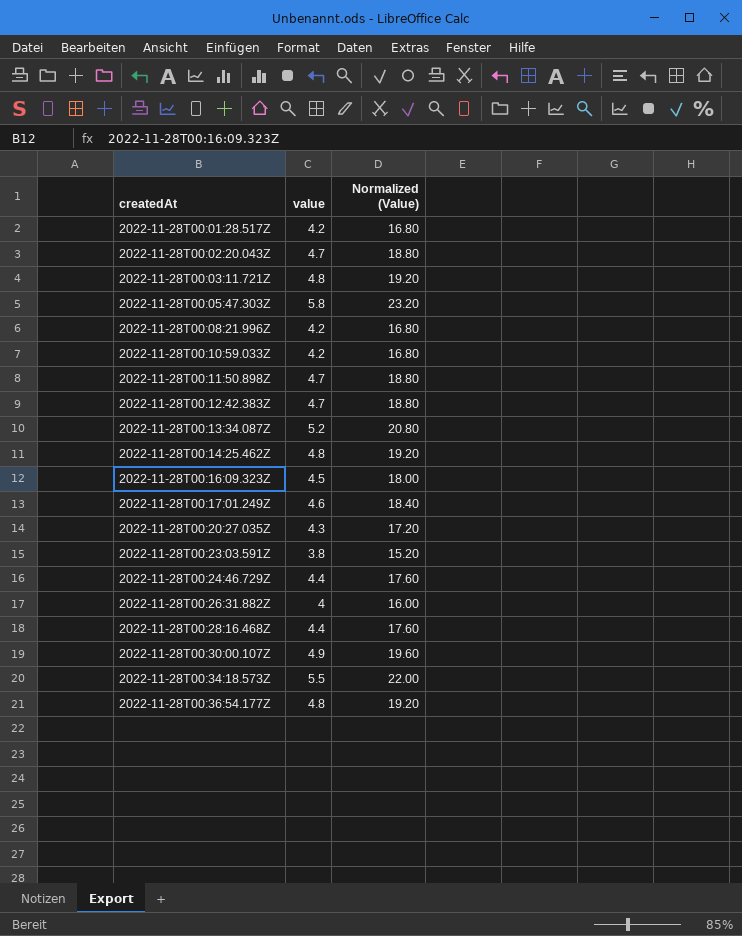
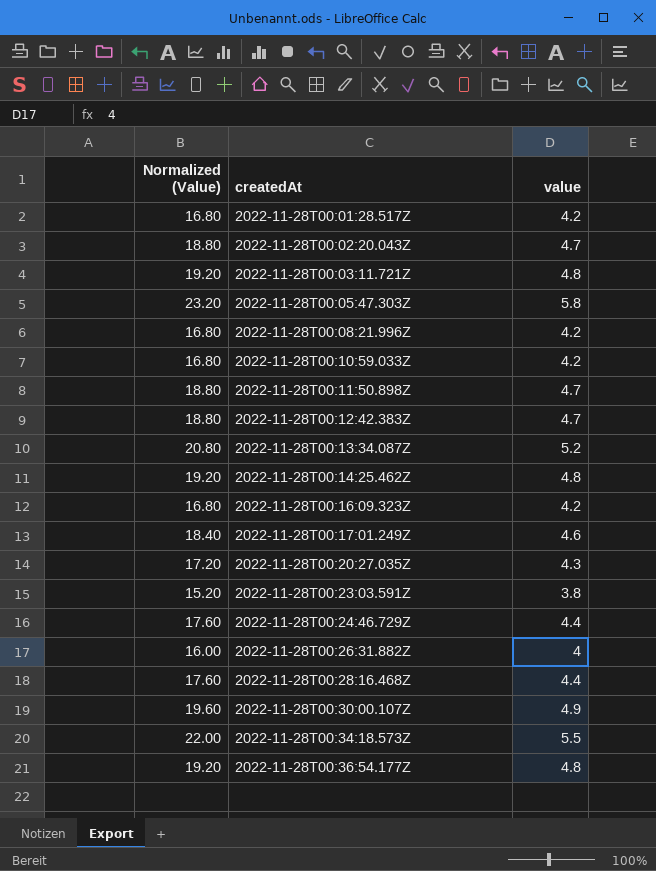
column Normalized (Value) | position: 3 -> 1
2022-11-28T00:16:09.323Z | Normalized (Value): 18.00 -> 16.80
2022-11-28T00:16:09.323Z | value: 4.5 -> 4.2

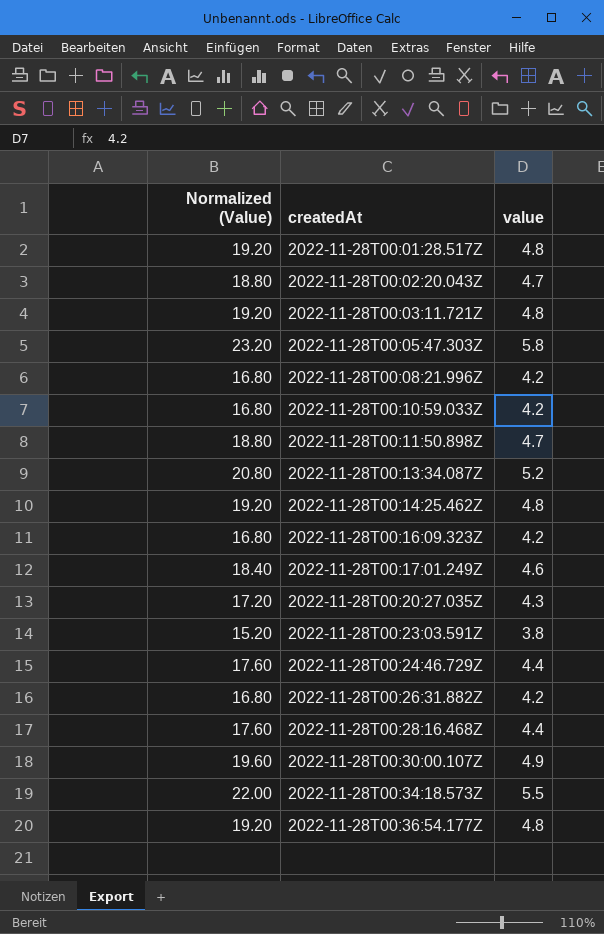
row 2022-11-28T00:12:42.383Z: 18.80 | 4.7 -> none
2022-11-28T00:01:28.517Z | Normalized (Value): 16.80 -> 19.20
2022-11-28T00:01:28.517Z | value: 4.2 -> 4.8
2022-11-28T00:26:31.882Z | Normalized (Value): 16.00 -> 16.80
2022-11-28T00:26:31.882Z | value: 4 -> 4.2

